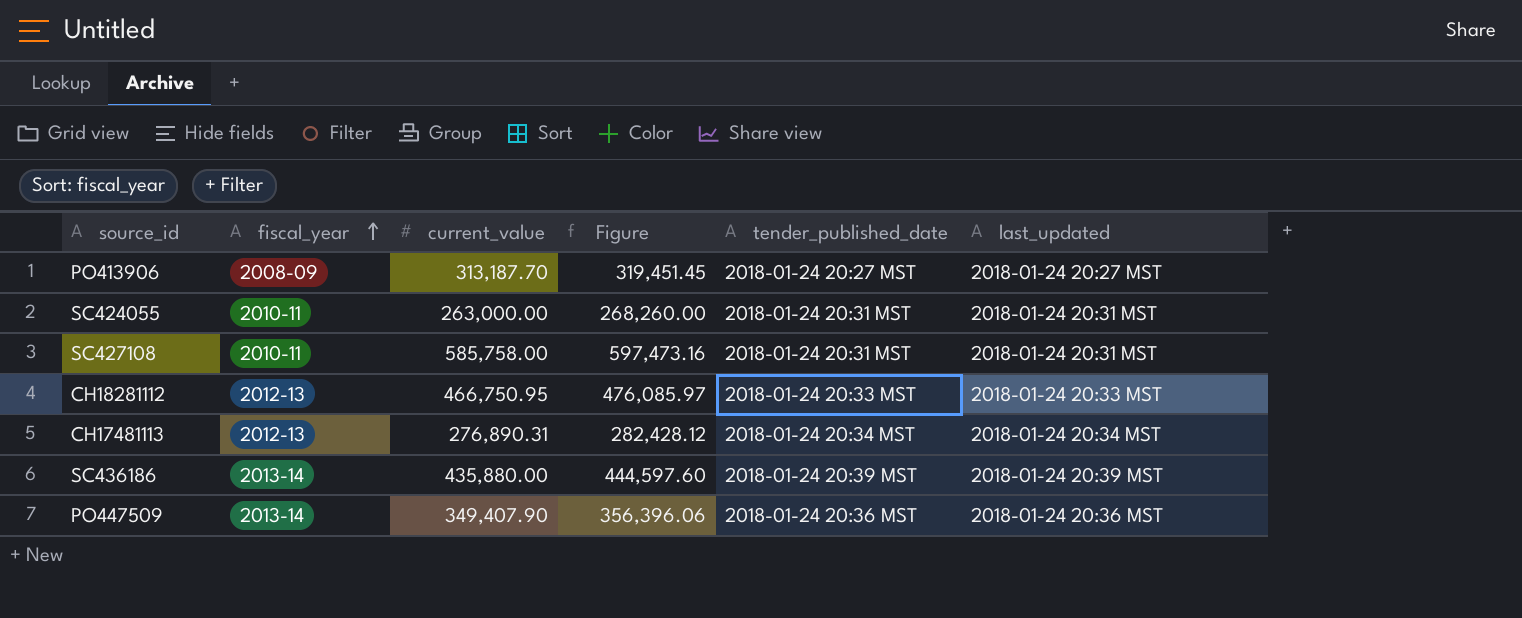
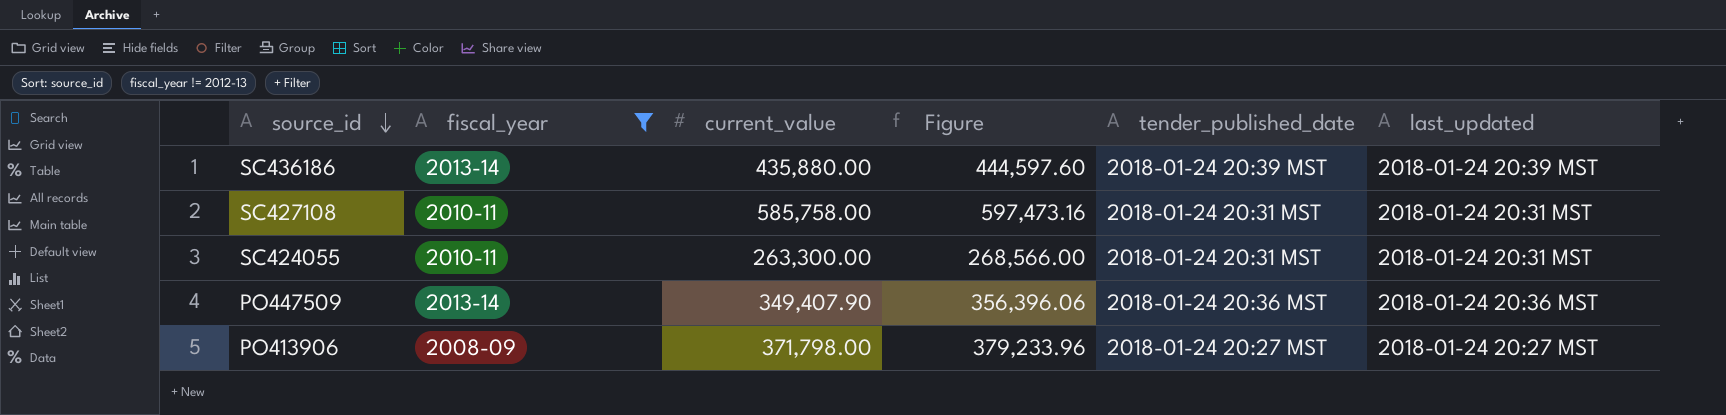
filter: none -> fiscal_year != 2012-13
row order: fiscal_year ascending -> source_id descending
SC424055 | current_value: 263,000.00 -> 263,300.00
SC424055 | Figure: 268,260.00 -> 268,566.00
PO413906 | current_value: 313,187.70 -> 371,798.00
PO413906 | Figure: 319,451.45 -> 379,233.96

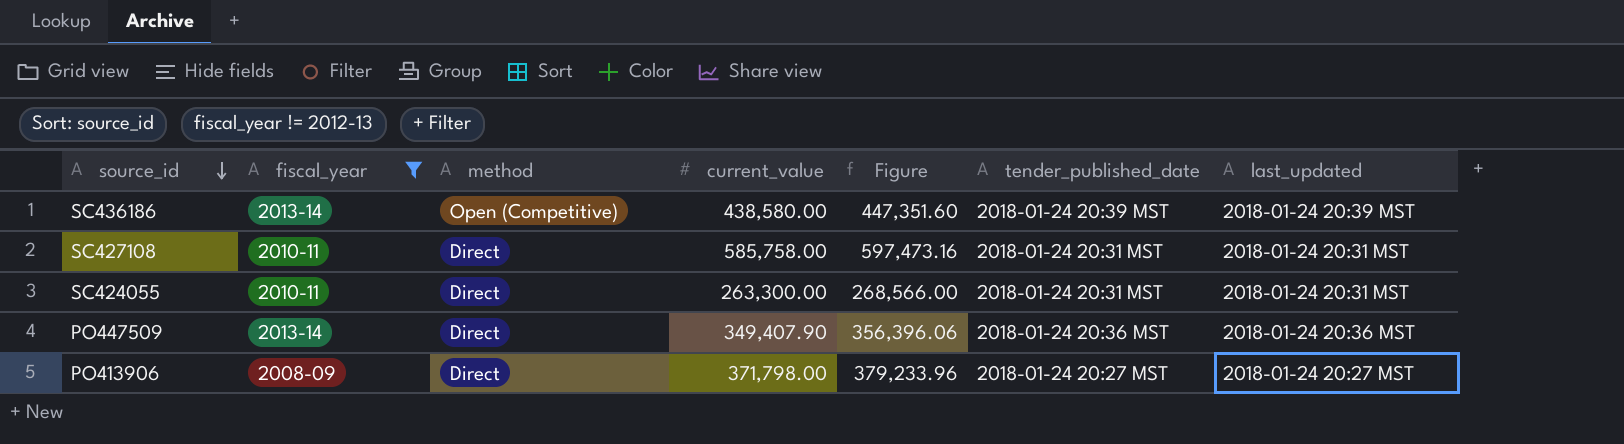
column method | position: none -> 3
SC436186 | current_value: 435,880.00 -> 438,580.00
SC436186 | Figure: 444,597.60 -> 447,351.60

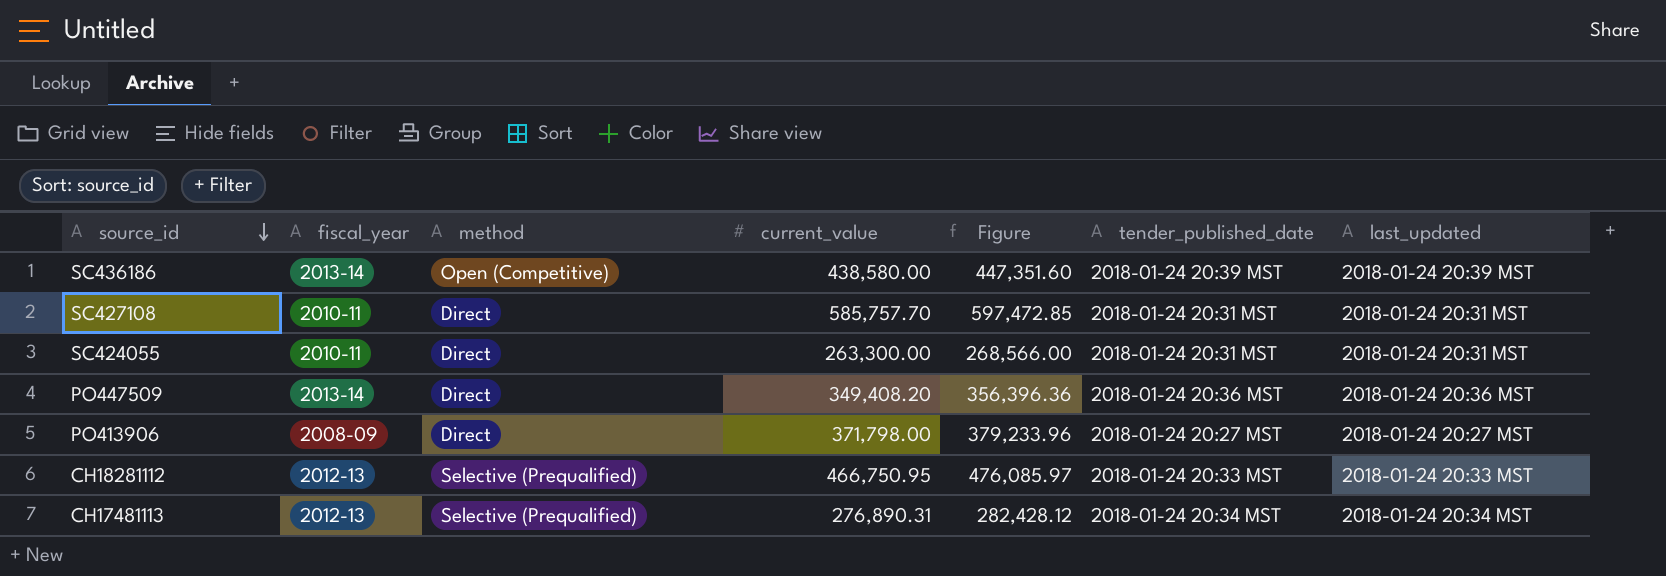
filter: fiscal_year != 2012-13 -> none
SC427108 | current_value: 585,758.00 -> 585,757.70
SC427108 | Figure: 597,473.16 -> 597,472.85
PO447509 | current_value: 349,407.90 -> 349,408.20
PO447509 | Figure: 356,396.06 -> 356,396.36

